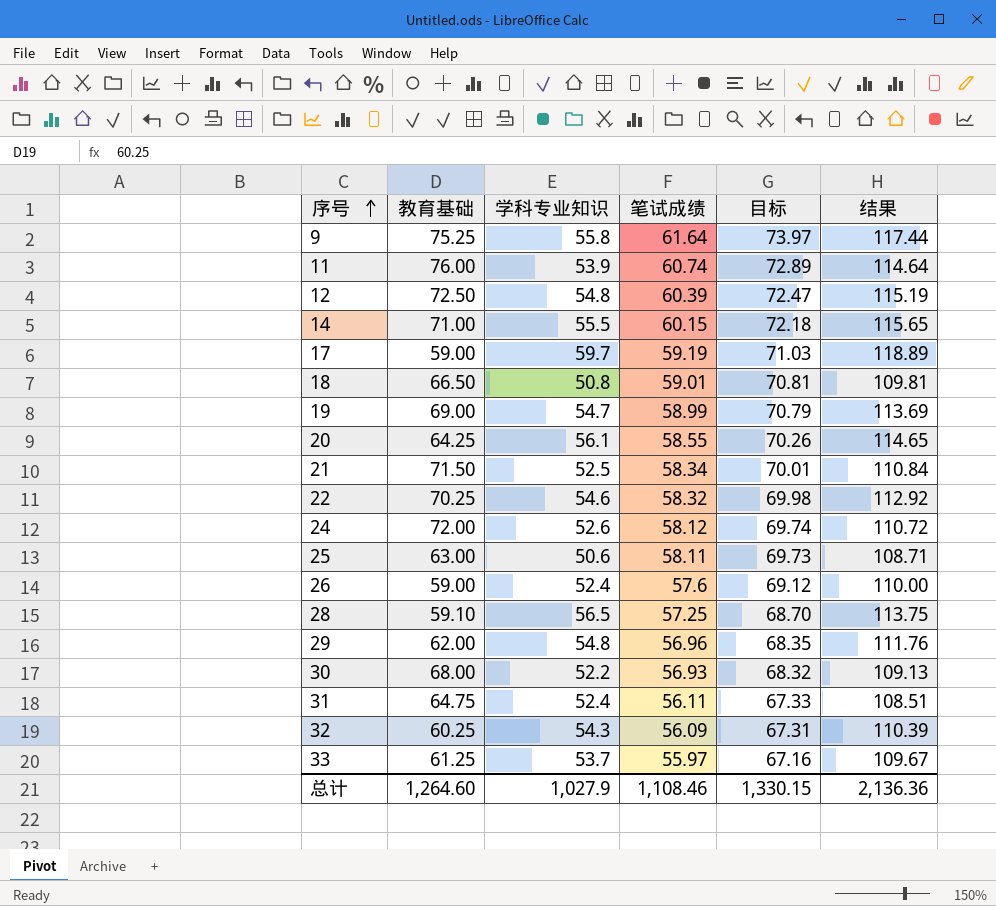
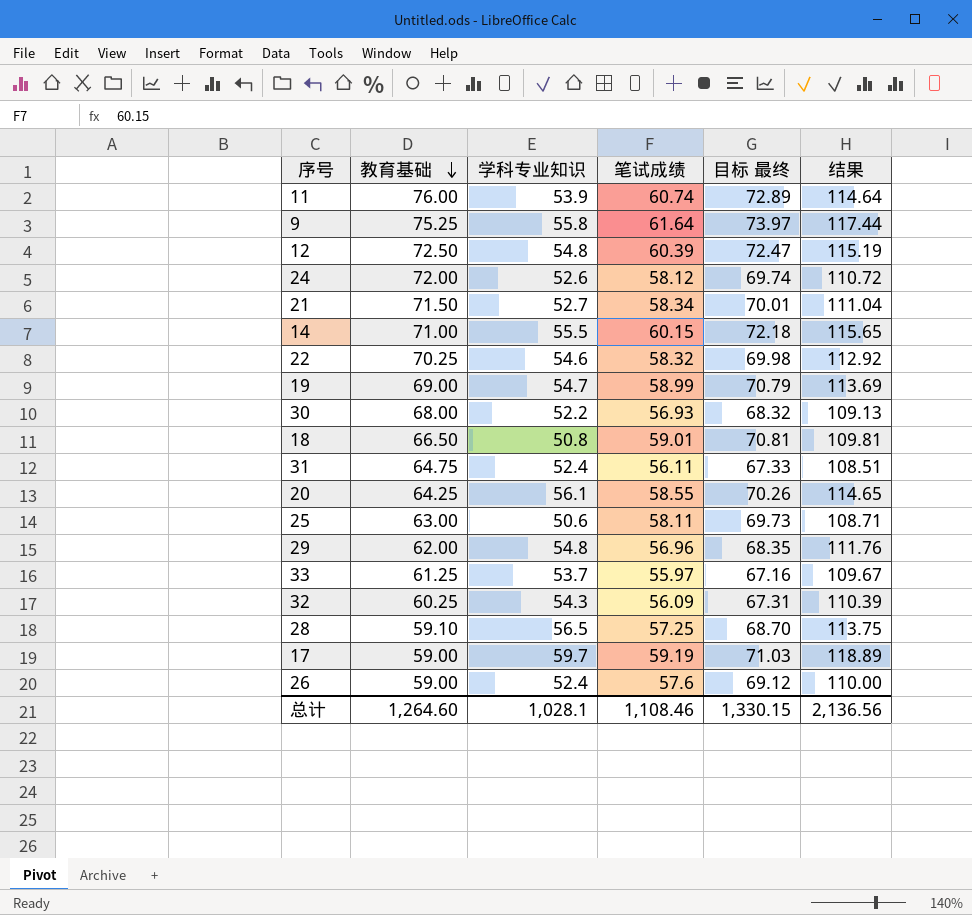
row order: 序号 ascending -> 教育基础 descending
column name: 目标 -> 目标 最终
21 | 学科专业知识: 52.5 -> 52.7
21 | 结果: 110.84 -> 111.04
总计 | 学科专业知识: 1,027.9 -> 1,028.1
总计 | 结果: 2,136.36 -> 2,136.56

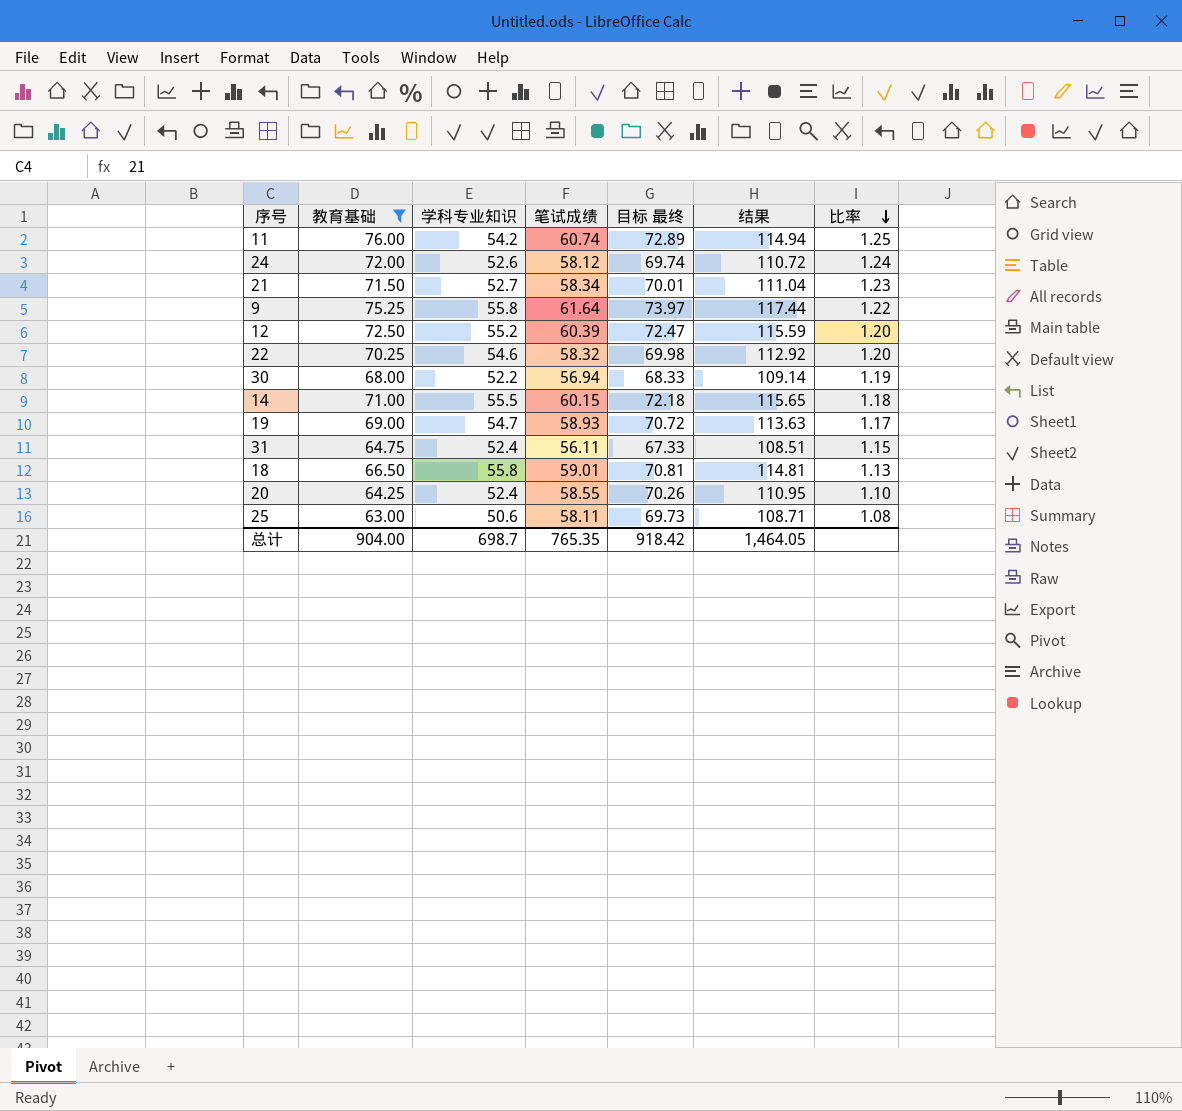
filter: none -> 教育基础 >= 63.00
row order: 教育基础 descending -> 比率 descending
column 比率 | formula: none -> [教育基础] / [笔试成绩]
11 | 学科专业知识: 53.9 -> 54.2
11 | 结果: 114.64 -> 114.94
12 | 学科专业知识: 54.8 -> 55.2
12 | 结果: 115.19 -> 115.59
30 | 笔试成绩: 56.93 -> 56.94
30 | 目标 最终: 68.32 -> 68.33
30 | 结果: 109.13 -> 109.14
19 | 笔试成绩: 58.99 -> 58.93
19 | 目标 最终: 70.79 -> 70.72
19 | 结果: 113.69 -> 113.63
18 | 学科专业知识: 50.8 -> 55.8
18 | 结果: 109.81 -> 114.81
20 | 学科专业知识: 56.1 -> 52.4
20 | 结果: 114.65 -> 110.95
总计 | 教育基础: 1,264.60 -> 904.00
总计 | 学科专业知识: 1,028.1 -> 698.7
总计 | 笔试成绩: 1,108.46 -> 765.35
总计 | 目标 最终: 1,330.15 -> 918.42
总计 | 结果: 2,136.56 -> 1,464.05

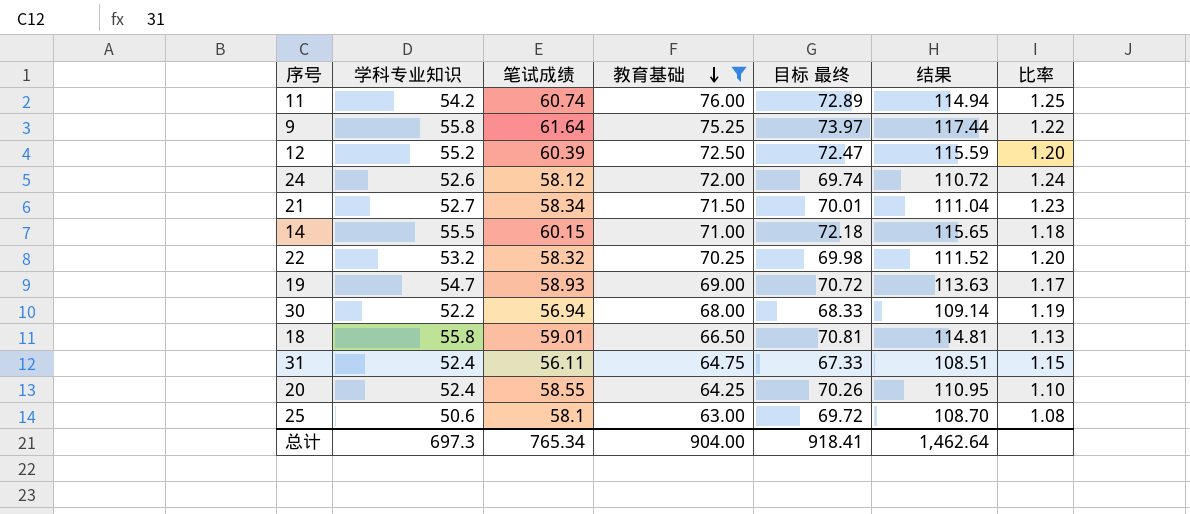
row order: 比率 descending -> 教育基础 descending
column 教育基础 | position: 2 -> 4
22 | 学科专业知识: 54.6 -> 53.2
22 | 结果: 112.92 -> 111.52
25 | 笔试成绩: 58.11 -> 58.1
25 | 目标 最终: 69.73 -> 69.72
25 | 结果: 108.71 -> 108.70
总计 | 学科专业知识: 698.7 -> 697.3
总计 | 笔试成绩: 765.35 -> 765.34
总计 | 目标 最终: 918.42 -> 918.41
总计 | 结果: 1,464.05 -> 1,462.64

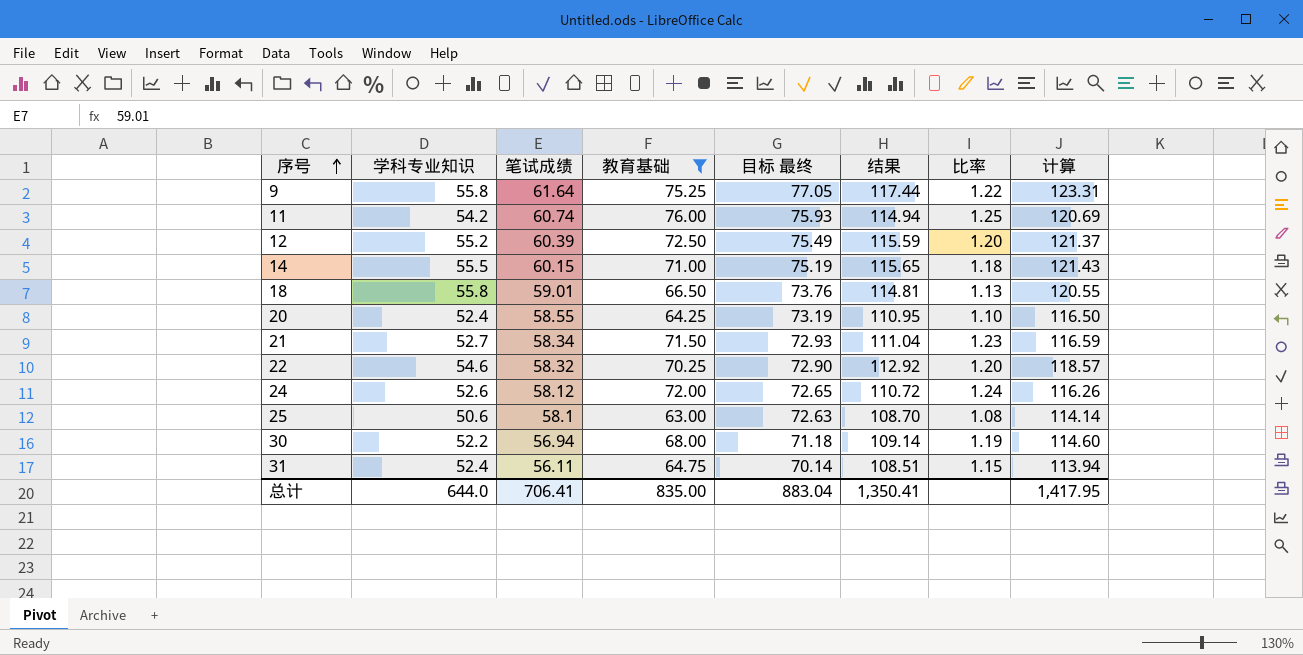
row order: 教育基础 descending -> 序号 ascending
column 目标 最终 | formula: [笔试成绩] * 1.2 -> [笔试成绩] * 1.25
column 计算 | formula: none -> [结果] * 1.05
row 19: 54.7 | 58.93 | 69.00 | 70.72 | 113.63 | 1.17 -> none
22 | 学科专业知识: 53.2 -> 54.6
22 | 结果: 111.52 -> 112.92
总计 | 学科专业知识: 697.3 -> 644.0
总计 | 笔试成绩: 765.34 -> 706.41
总计 | 教育基础: 904.00 -> 835.00
总计 | 目标 最终: 918.41 -> 883.04
总计 | 结果: 1,462.64 -> 1,350.41

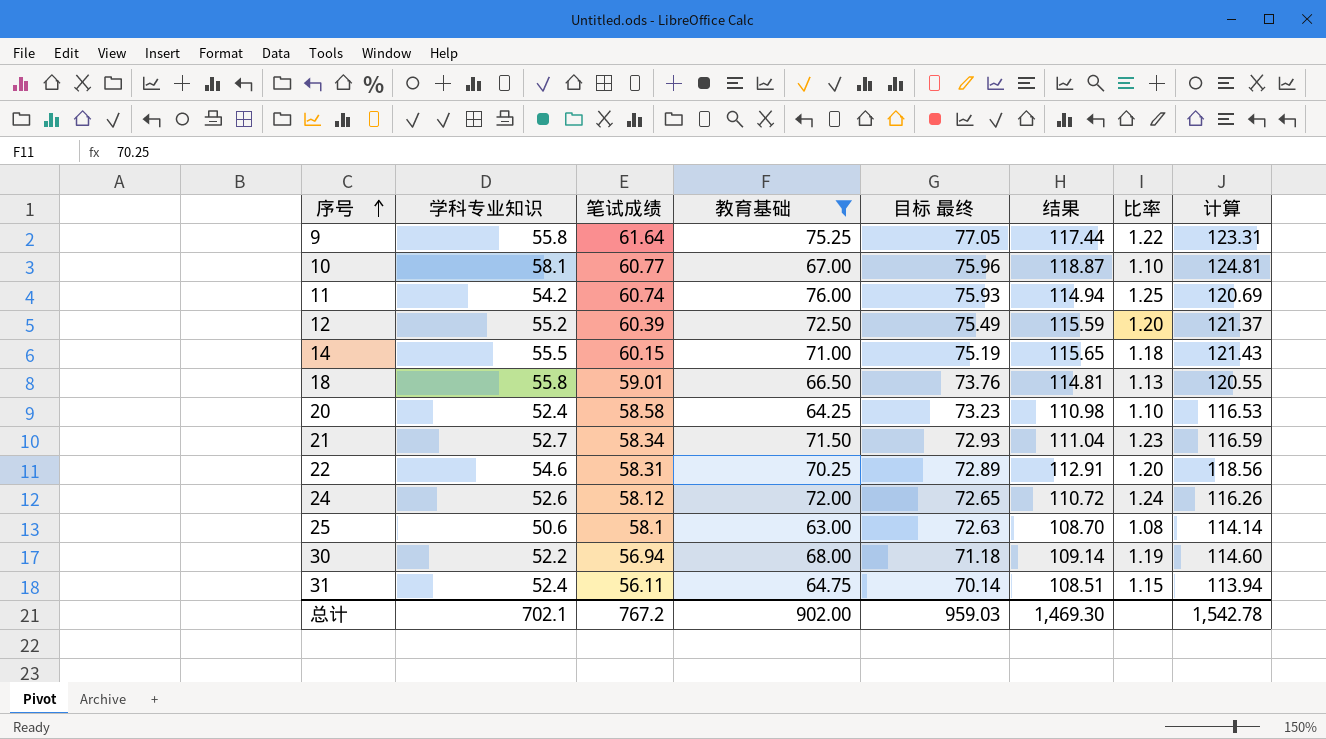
row 10: none -> 58.1 | 60.77 | 67.00 | 75.96 | 118.87 | 1.10 | 124.81
20 | 笔试成绩: 58.55 -> 58.58
20 | 目标 最终: 73.19 -> 73.23
20 | 结果: 110.95 -> 110.98
20 | 计算: 116.50 -> 116.53
22 | 笔试成绩: 58.32 -> 58.31
22 | 目标 最终: 72.90 -> 72.89
22 | 结果: 112.92 -> 112.91
22 | 计算: 118.57 -> 118.56
总计 | 学科专业知识: 644.0 -> 702.1
总计 | 笔试成绩: 706.41 -> 767.2
总计 | 教育基础: 835.00 -> 902.00
总计 | 目标 最终: 883.04 -> 959.03
总计 | 结果: 1,350.41 -> 1,469.30
总计 | 计算: 1,417.95 -> 1,542.78

